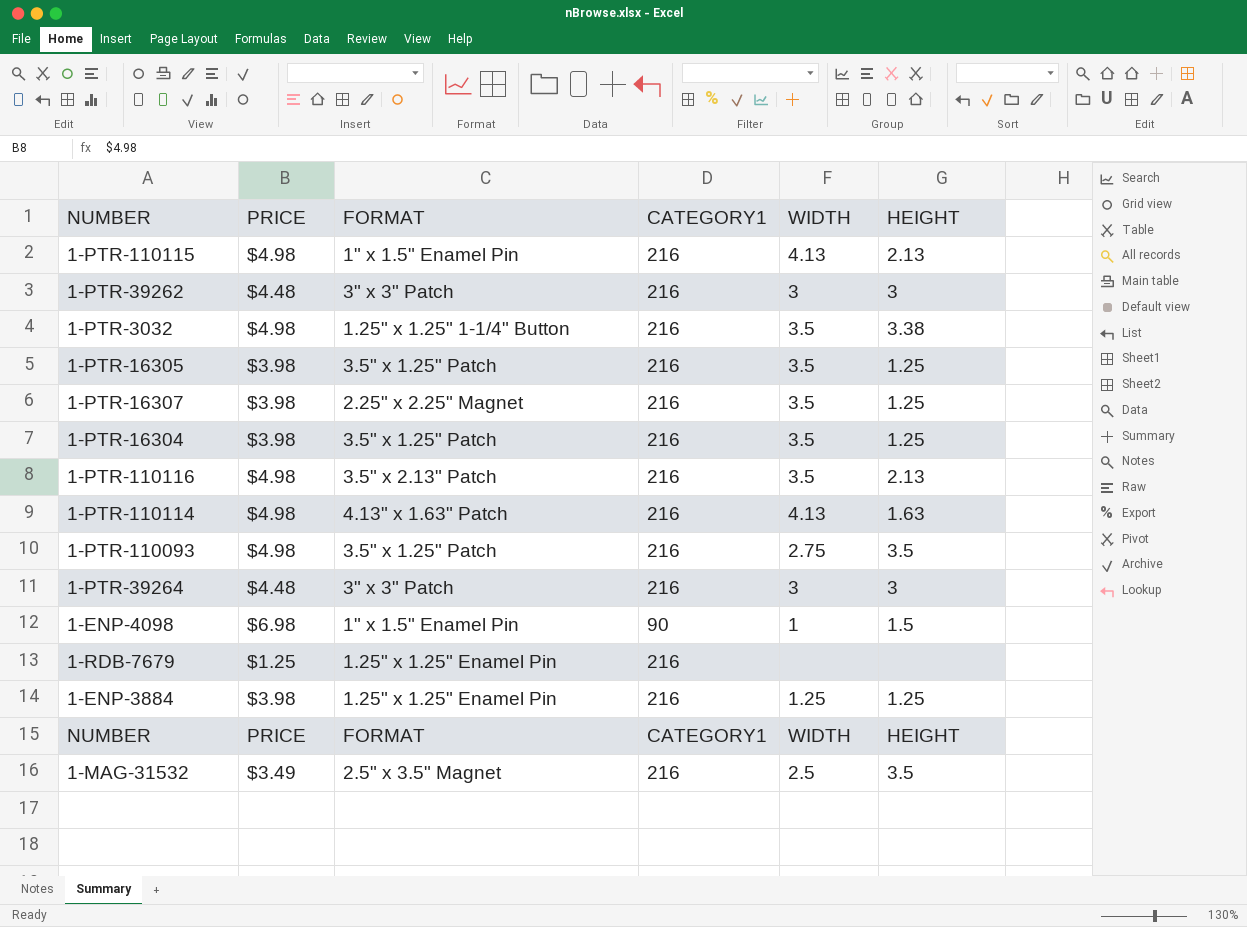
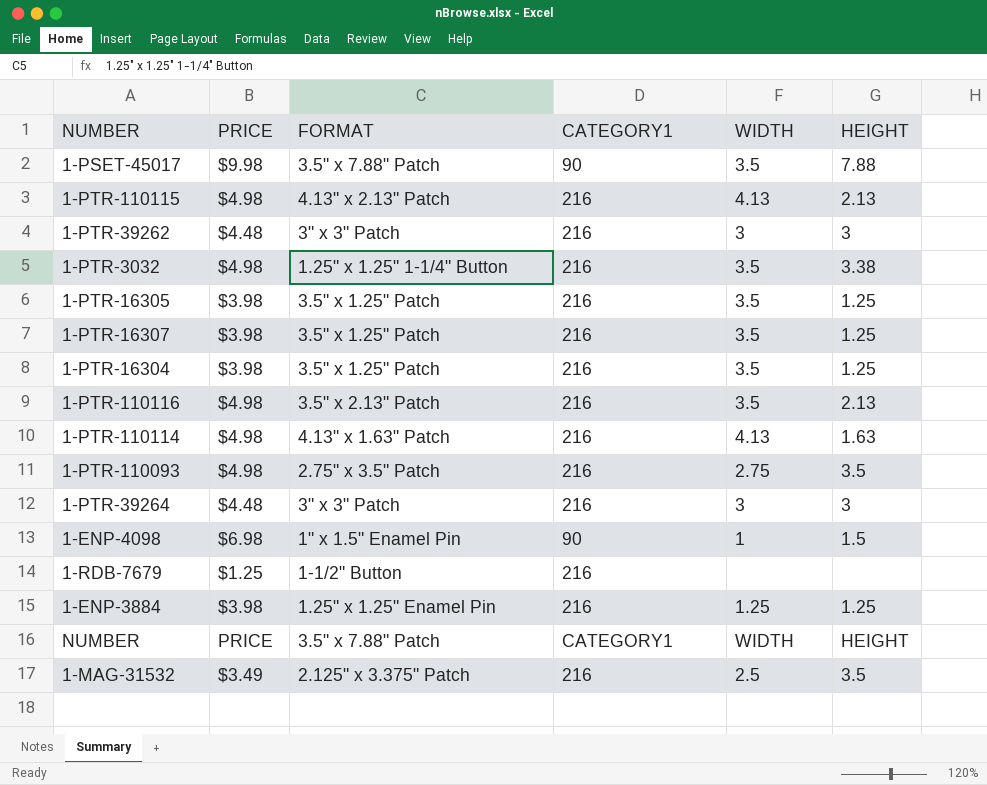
row 1-PSET-45017: none -> $9.98 | 3.5" x 7.88" Patch | 90 | 3.5 | 7.88
1-PTR-110115 | FORMAT: 1" x 1.5" Enamel Pin -> 4.13" x 2.13" Patch
1-PTR-16307 | FORMAT: 2.25" x 2.25" Magnet -> 3.5" x 1.25" Patch
1-PTR-110093 | FORMAT: 3.5" x 1.25" Patch -> 2.75" x 3.5" Patch
1-RDB-7679 | FORMAT: 1.25" x 1.25" Enamel Pin -> 1-1/2" Button
NUMBER | FORMAT: FORMAT -> 3.5" x 7.88" Patch
1-MAG-31532 | FORMAT: 2.5" x 3.5" Magnet -> 2.125" x 3.375" Patch

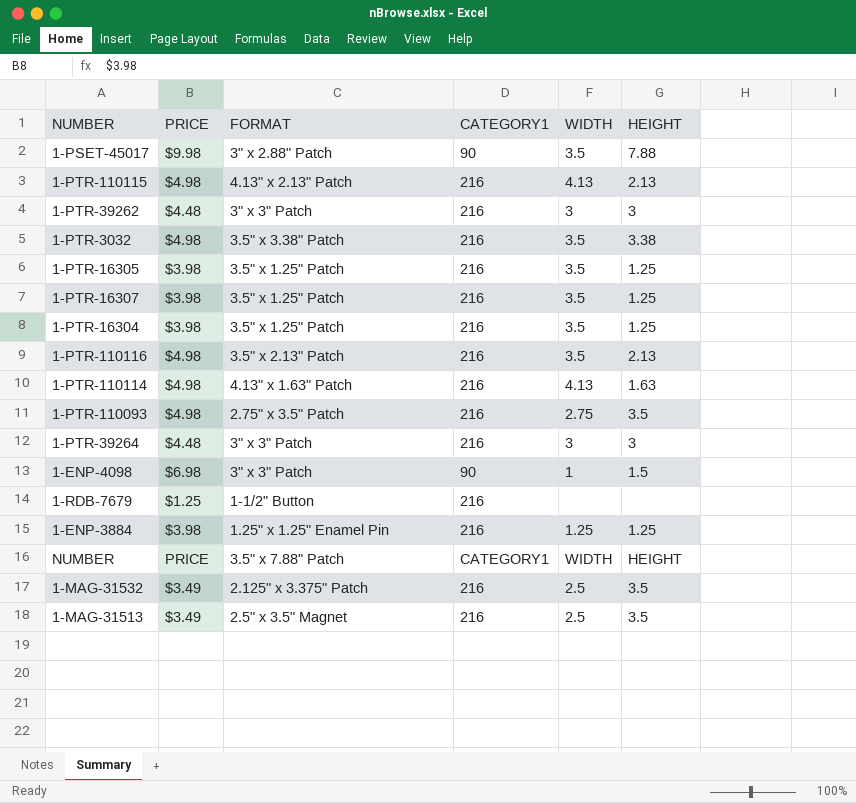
1-PSET-45017 | FORMAT: 3.5" x 7.88" Patch -> 3" x 2.88" Patch
1-PTR-3032 | FORMAT: 1.25" x 1.25" 1-1/4" Button -> 3.5" x 3.38" Patch
1-ENP-4098 | FORMAT: 1" x 1.5" Enamel Pin -> 3" x 3" Patch
row 1-MAG-31513: none -> $3.49 | 2.5" x 3.5" Magnet | 216 | 2.5 | 3.5

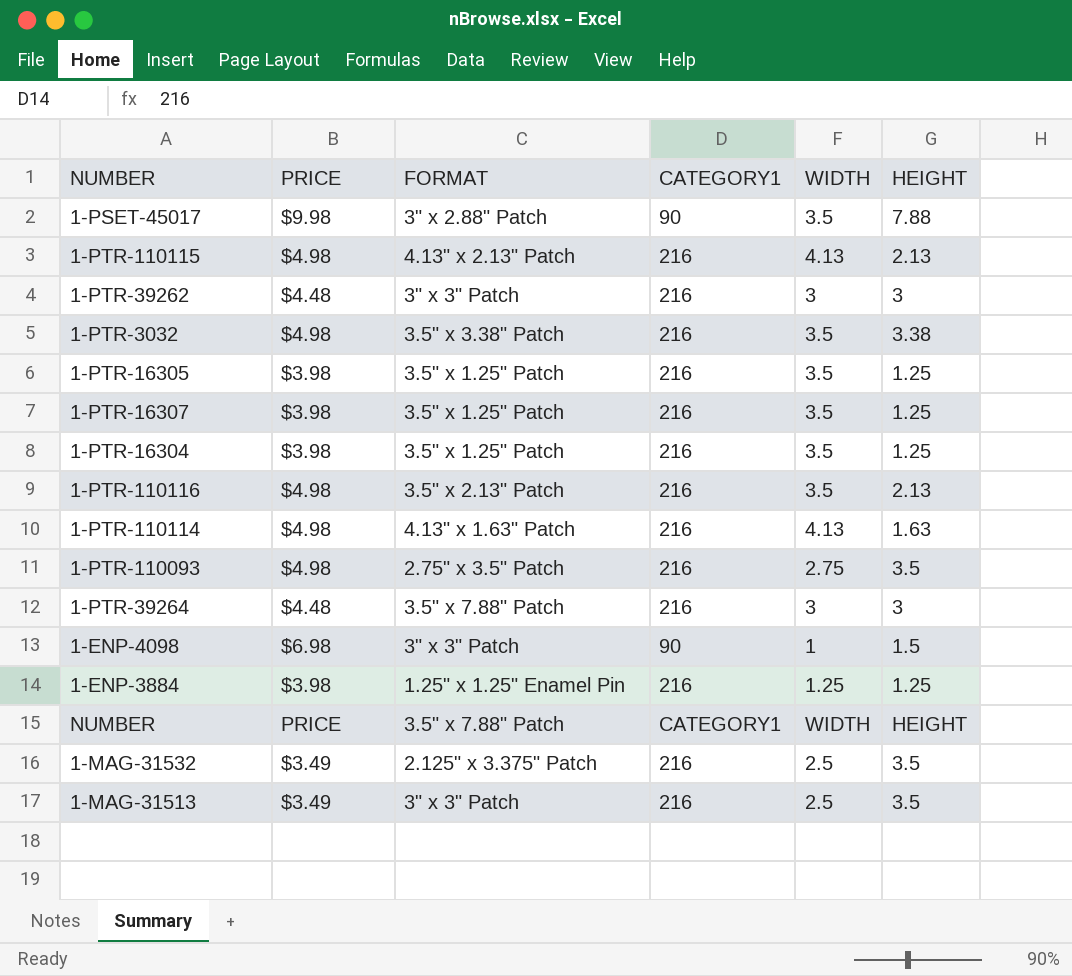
row 1-RDB-7679: $1.25 | 1-1/2" Button | 216 | none | none -> none
1-PTR-39264 | FORMAT: 3" x 3" Patch -> 3.5" x 7.88" Patch
1-MAG-31513 | FORMAT: 2.5" x 3.5" Magnet -> 3" x 3" Patch

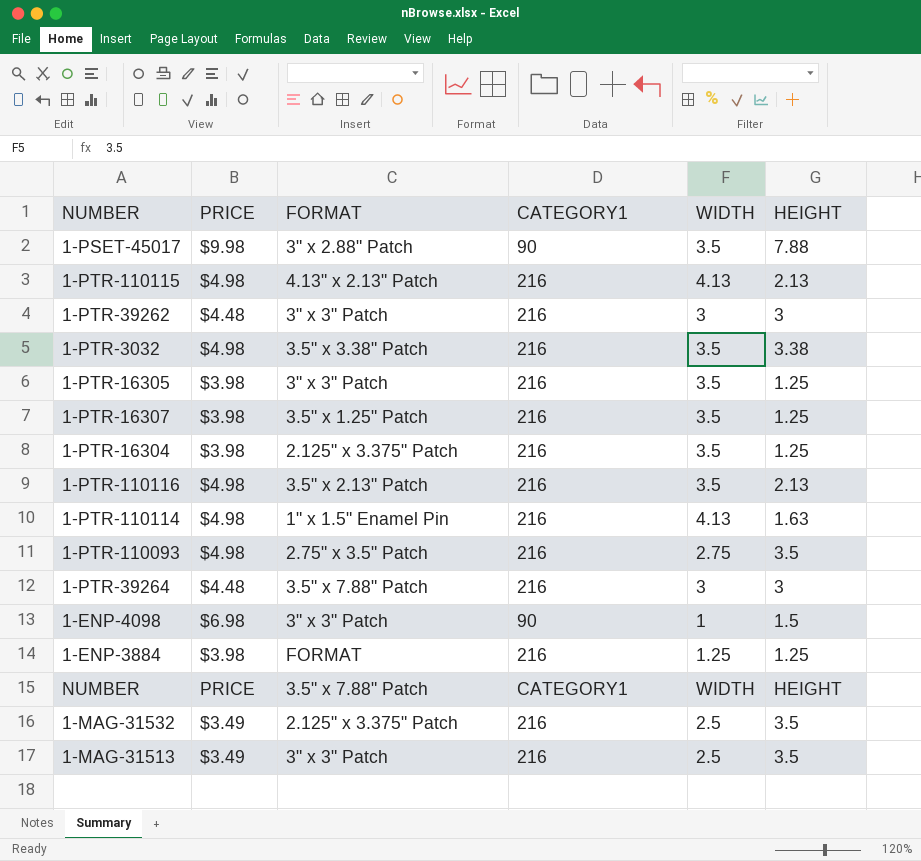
1-PTR-16305 | FORMAT: 3.5" x 1.25" Patch -> 3" x 3" Patch
1-PTR-16304 | FORMAT: 3.5" x 1.25" Patch -> 2.125" x 3.375" Patch
1-PTR-110114 | FORMAT: 4.13" x 1.63" Patch -> 1" x 1.5" Enamel Pin
1-ENP-3884 | FORMAT: 1.25" x 1.25" Enamel Pin -> FORMAT

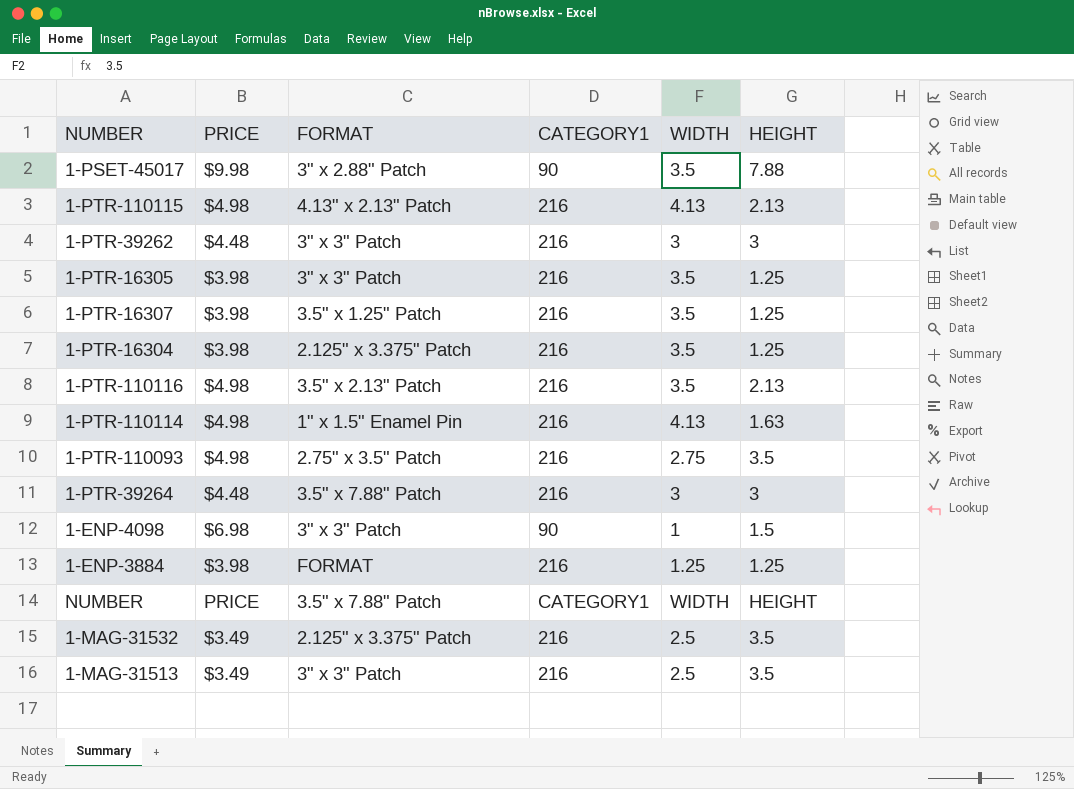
row 1-PTR-3032: $4.98 | 3.5" x 3.38" Patch | 216 | 3.5 | 3.38 -> none

